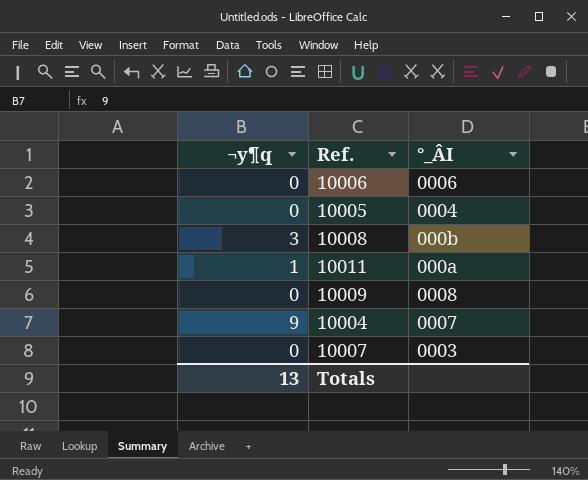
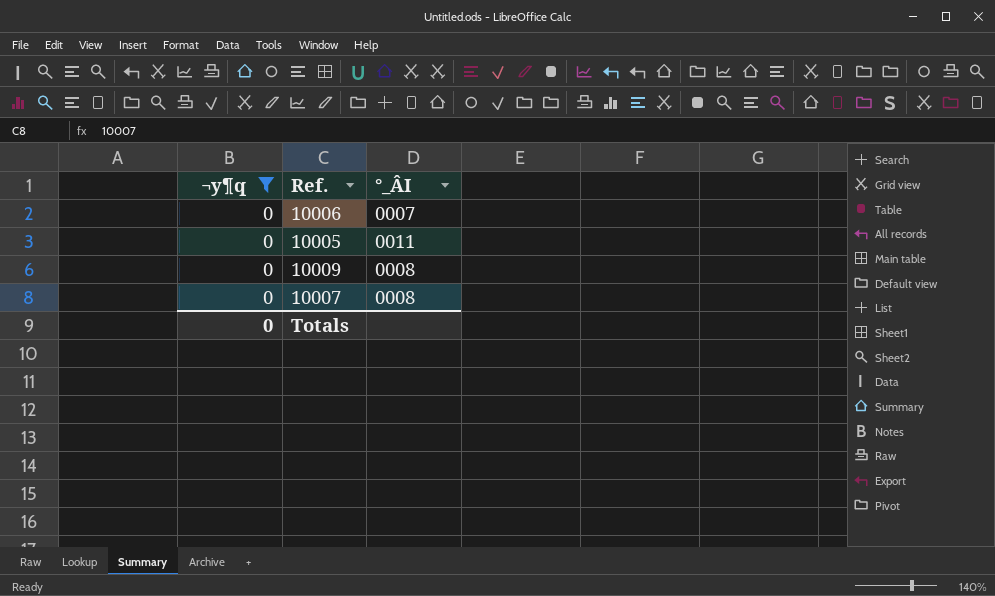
filter: none -> ¬y¶q = 0
10006 | °_ÂI: 0006 -> 0007
10005 | °_ÂI: 0004 -> 0011
10007 | °_ÂI: 0003 -> 0008
Totals | ¬y¶q: 13 -> 0

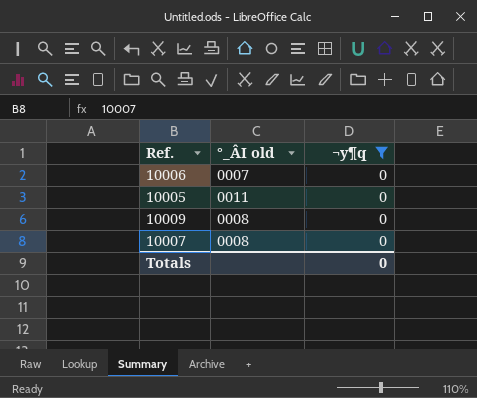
column name: °_ÂI -> °_ÂI old
column ¬y¶q | position: 1 -> 3

